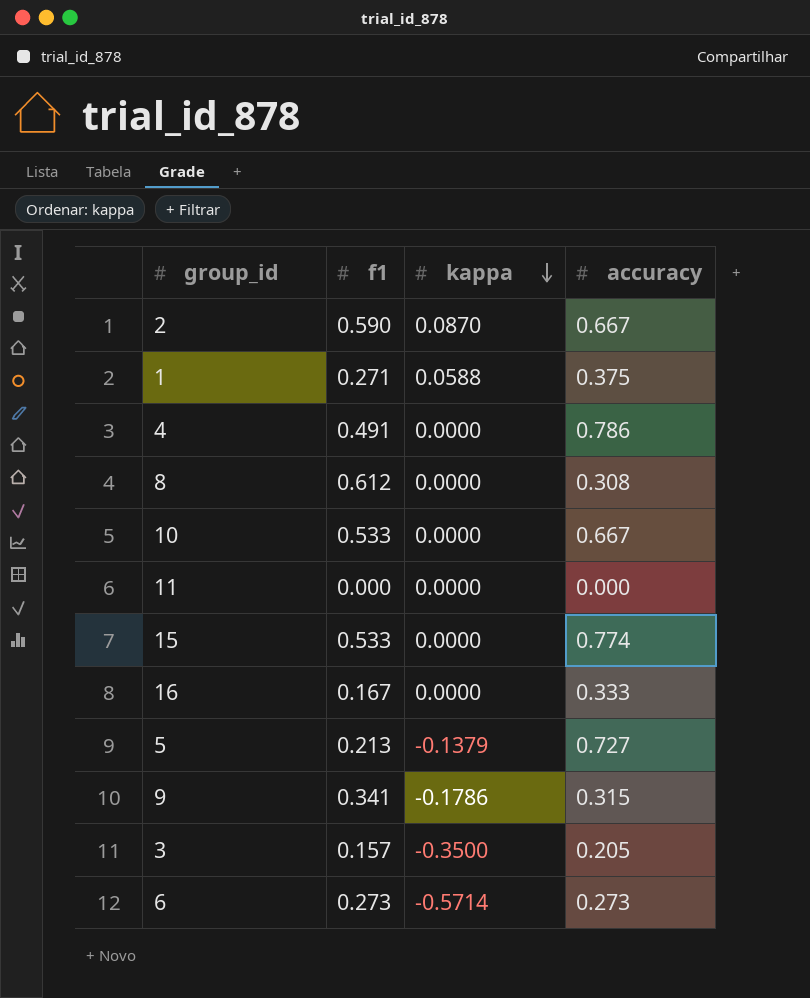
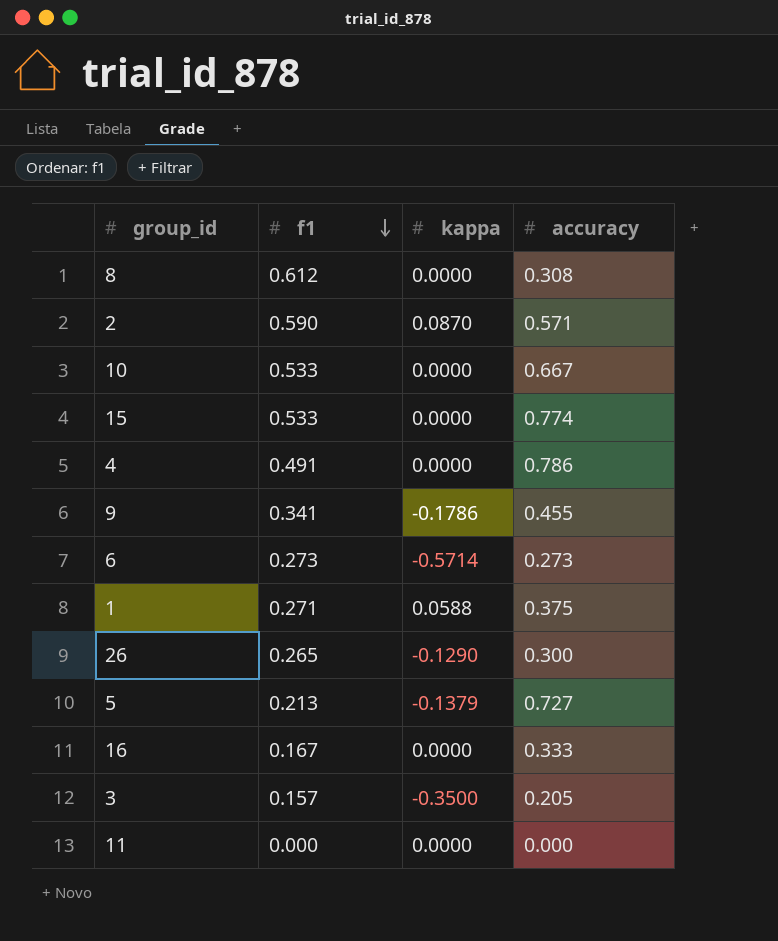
row order: kappa descending -> f1 descending
2 | accuracy: 0.667 -> 0.571
9 | accuracy: 0.315 -> 0.455
row 26: none -> 0.265 | -0.1290 | 0.300

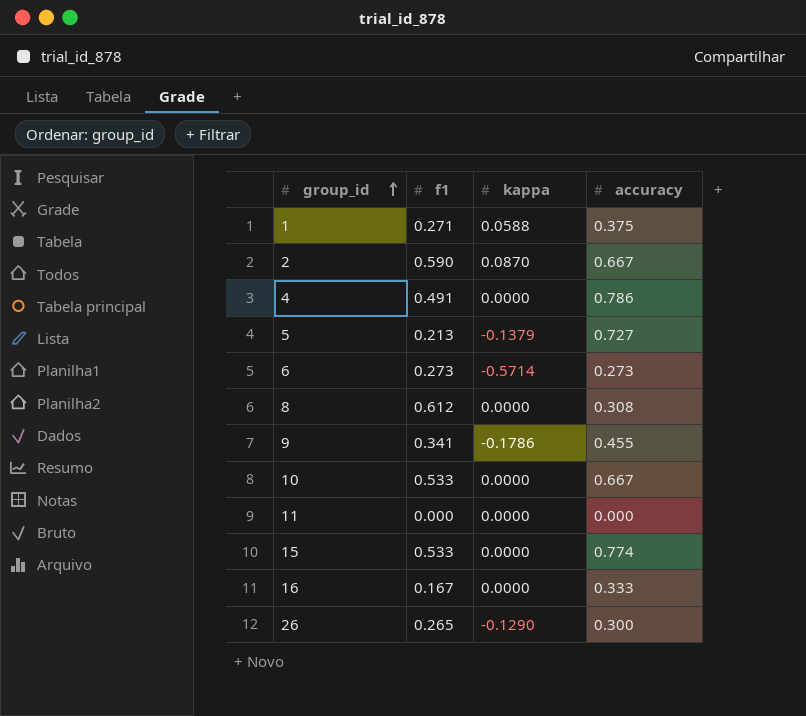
row order: f1 descending -> group_id ascending
row 3: 0.157 | -0.3500 | 0.205 -> none
2 | accuracy: 0.571 -> 0.667

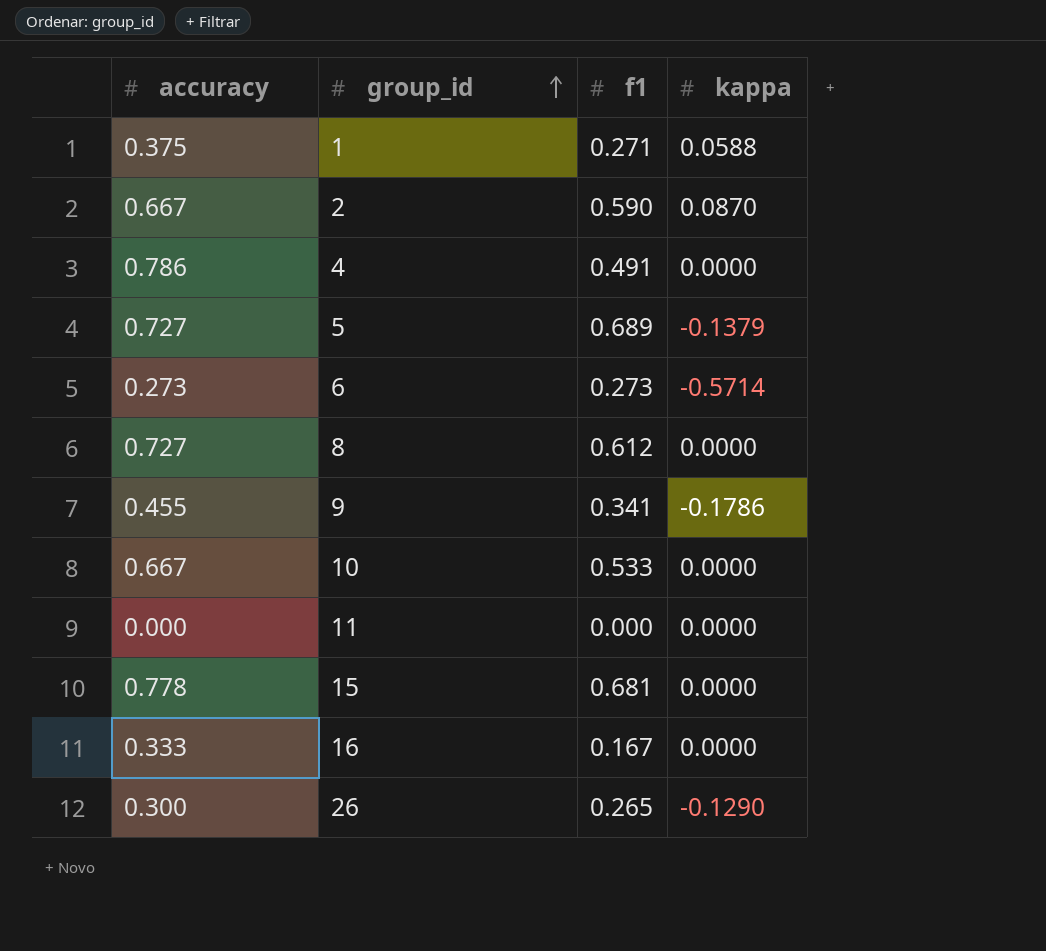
column accuracy | position: 4 -> 1
5 | f1: 0.213 -> 0.689
8 | accuracy: 0.308 -> 0.727
15 | accuracy: 0.774 -> 0.778
15 | f1: 0.533 -> 0.681

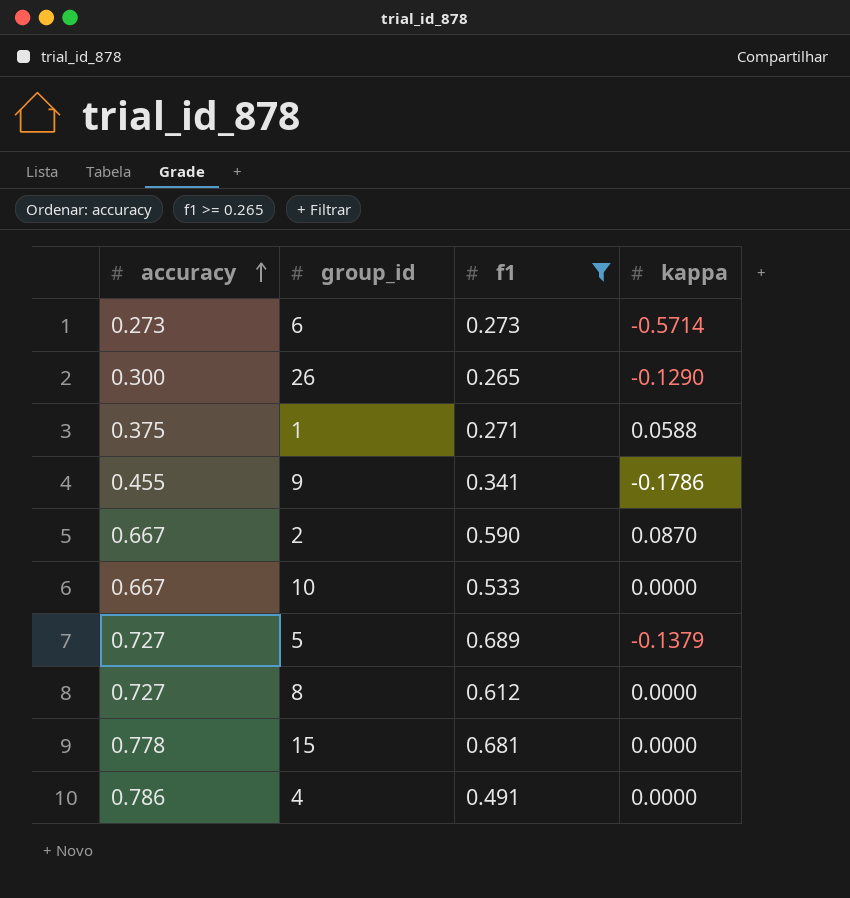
filter: none -> f1 >= 0.265
row order: group_id ascending -> accuracy ascending

